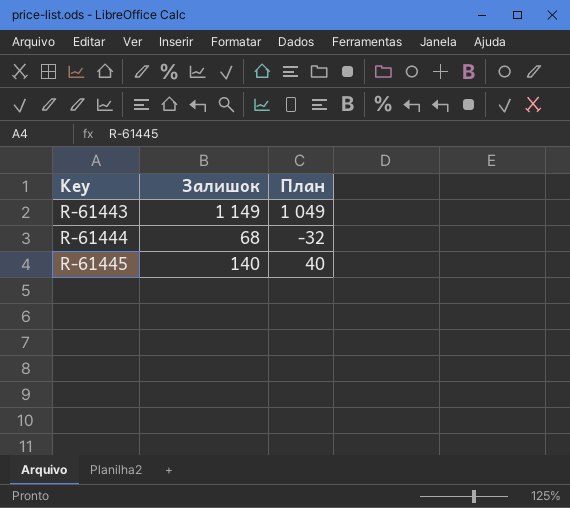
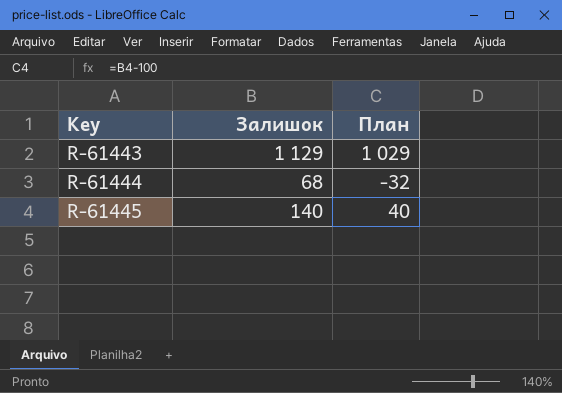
R-61443 | Залишок: 1 149 -> 1 129
R-61443 | План: 1 049 -> 1 029

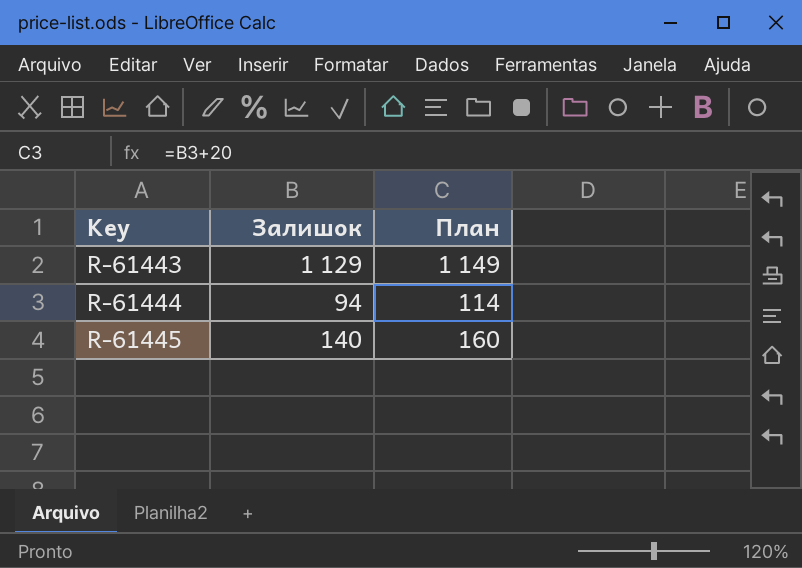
column План | formula: [Залишок] - 100 -> [Залишок] + 20
R-61444 | Залишок: 68 -> 94

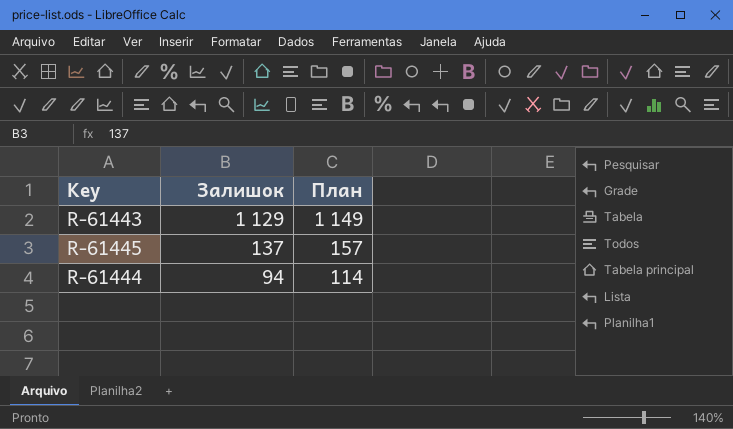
row order: Key ascending -> Залишок descending
R-61445 | Залишок: 140 -> 137
R-61445 | План: 160 -> 157

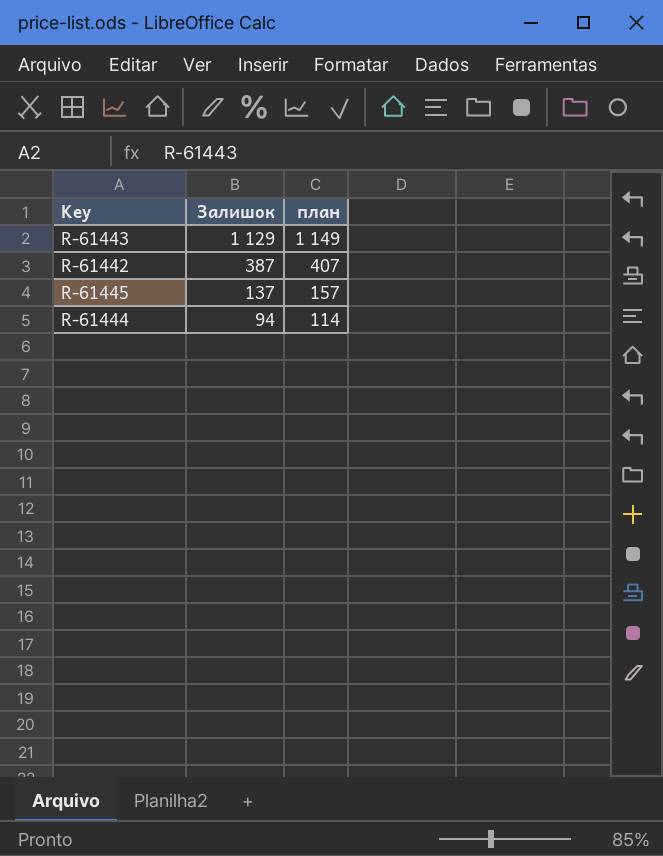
column name: План -> план
row R-61442: none -> 387 | 407

